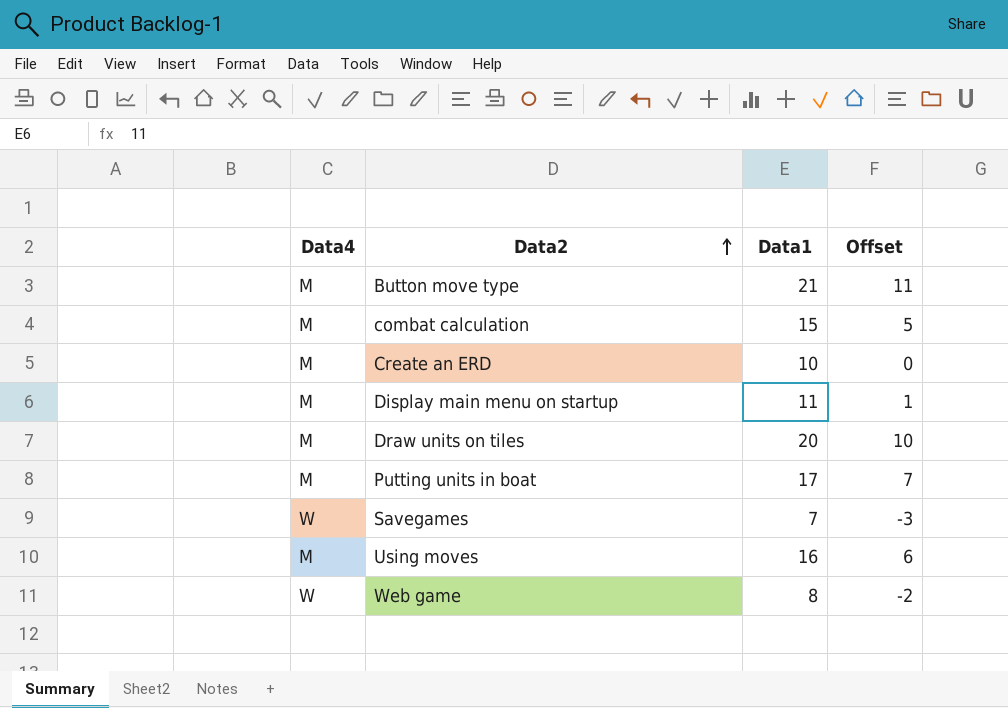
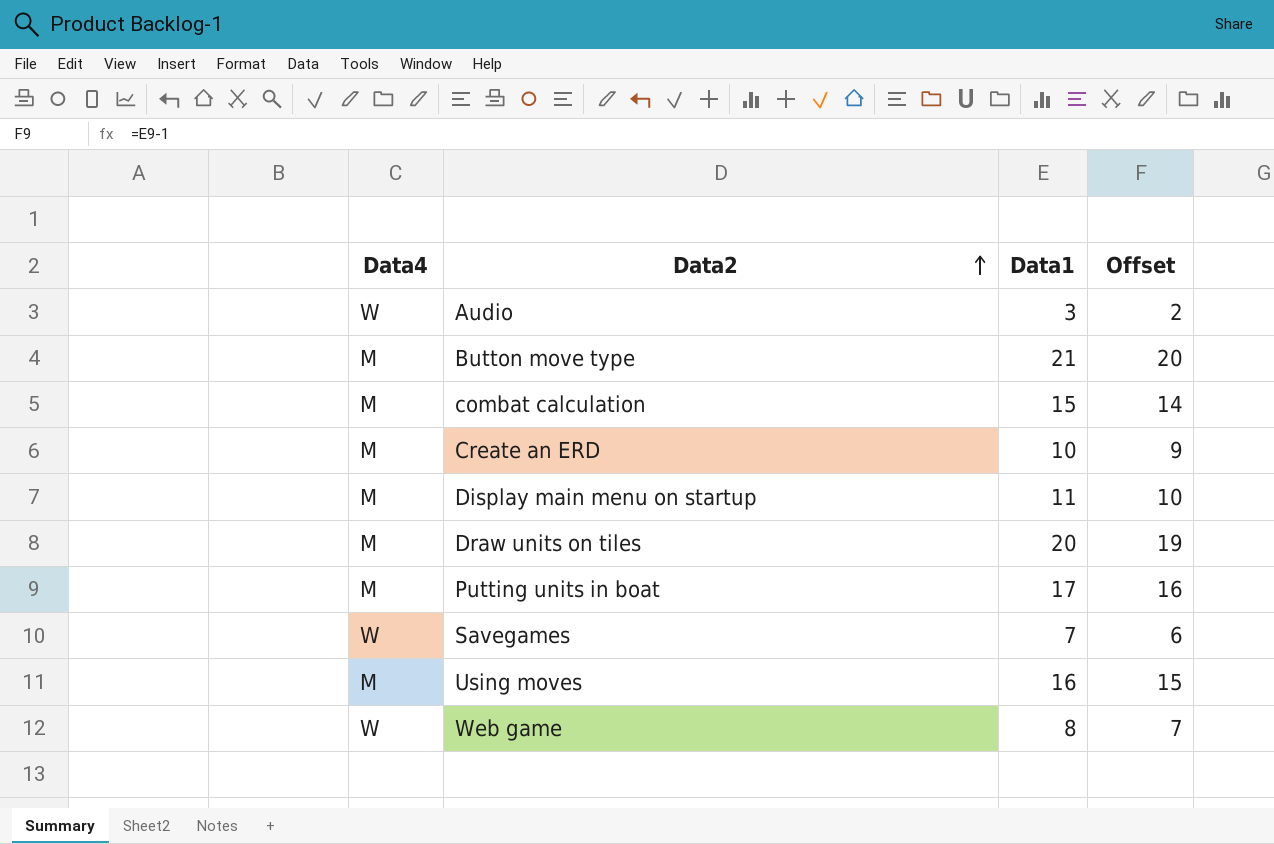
column Offset | formula: [Data1] - 10 -> [Data1] - 1
row Audio: none -> W | 3 | 2

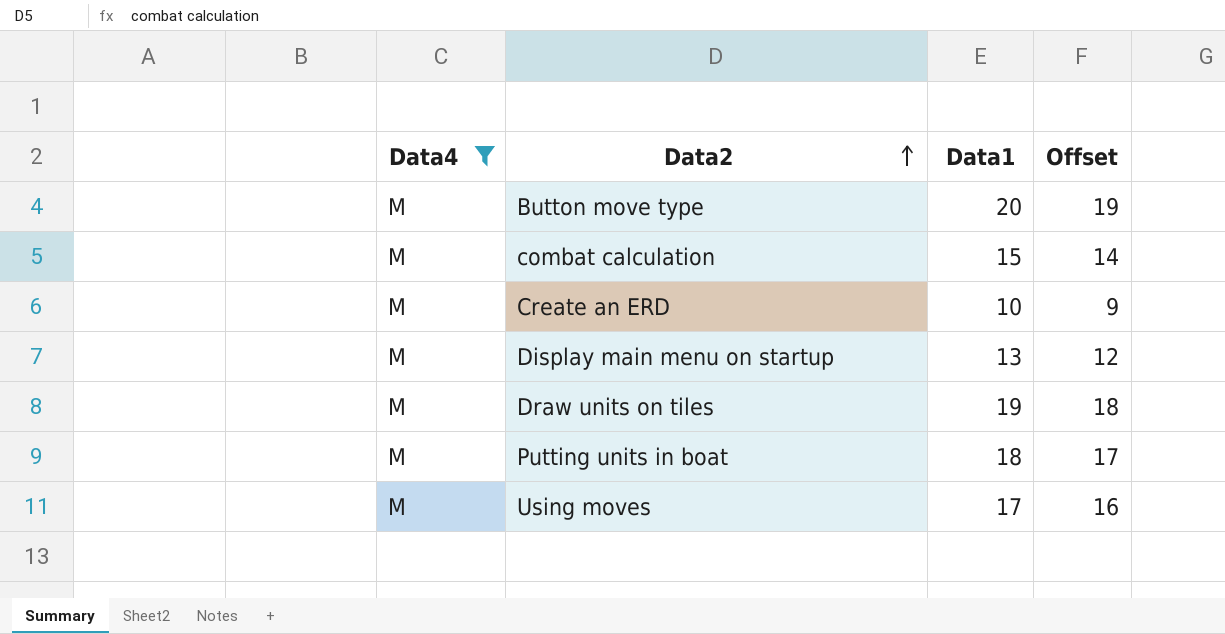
filter: none -> Data4 = M
Button move type | Data1: 21 -> 20
Button move type | Offset: 20 -> 19
Display main menu on startup | Data1: 11 -> 13
Display main menu on startup | Offset: 10 -> 12
Draw units on tiles | Data1: 20 -> 19
Draw units on tiles | Offset: 19 -> 18
Putting units in boat | Data1: 17 -> 18
Putting units in boat | Offset: 16 -> 17
Using moves | Data1: 16 -> 17
Using moves | Offset: 15 -> 16

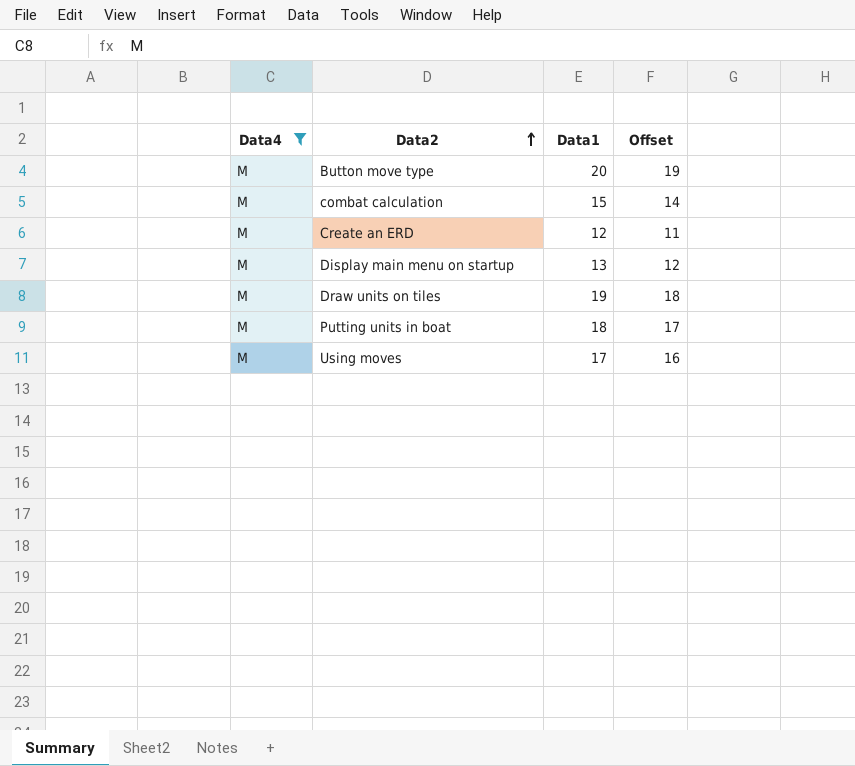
Create an ERD | Data1: 10 -> 12
Create an ERD | Offset: 9 -> 11

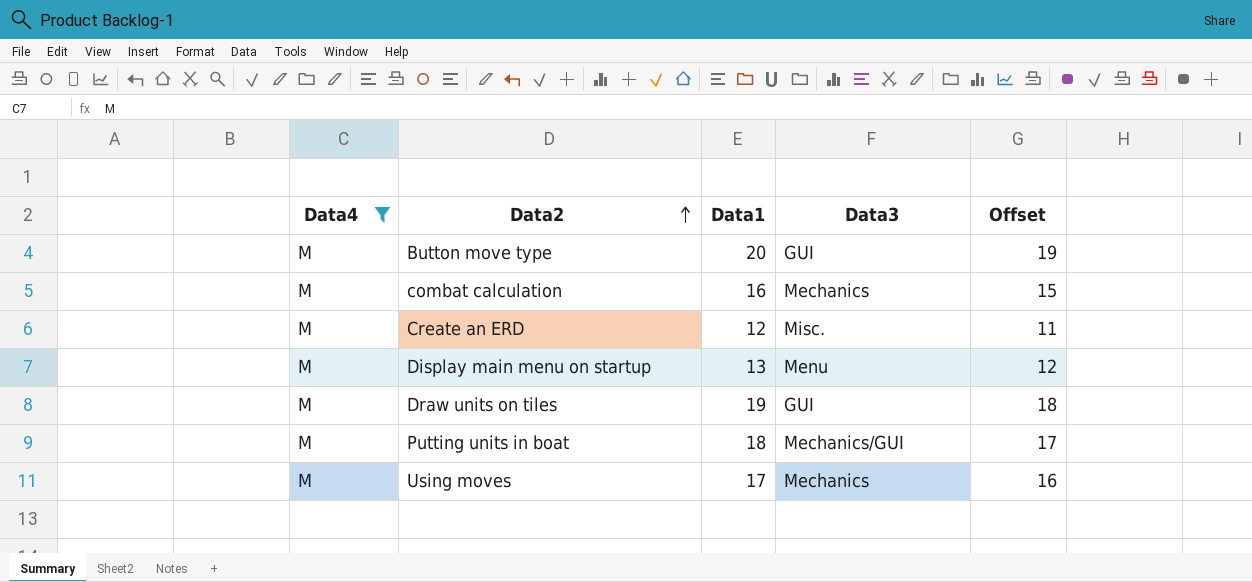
column Data3 | position: none -> 4
combat calculation | Data1: 15 -> 16
combat calculation | Offset: 14 -> 15

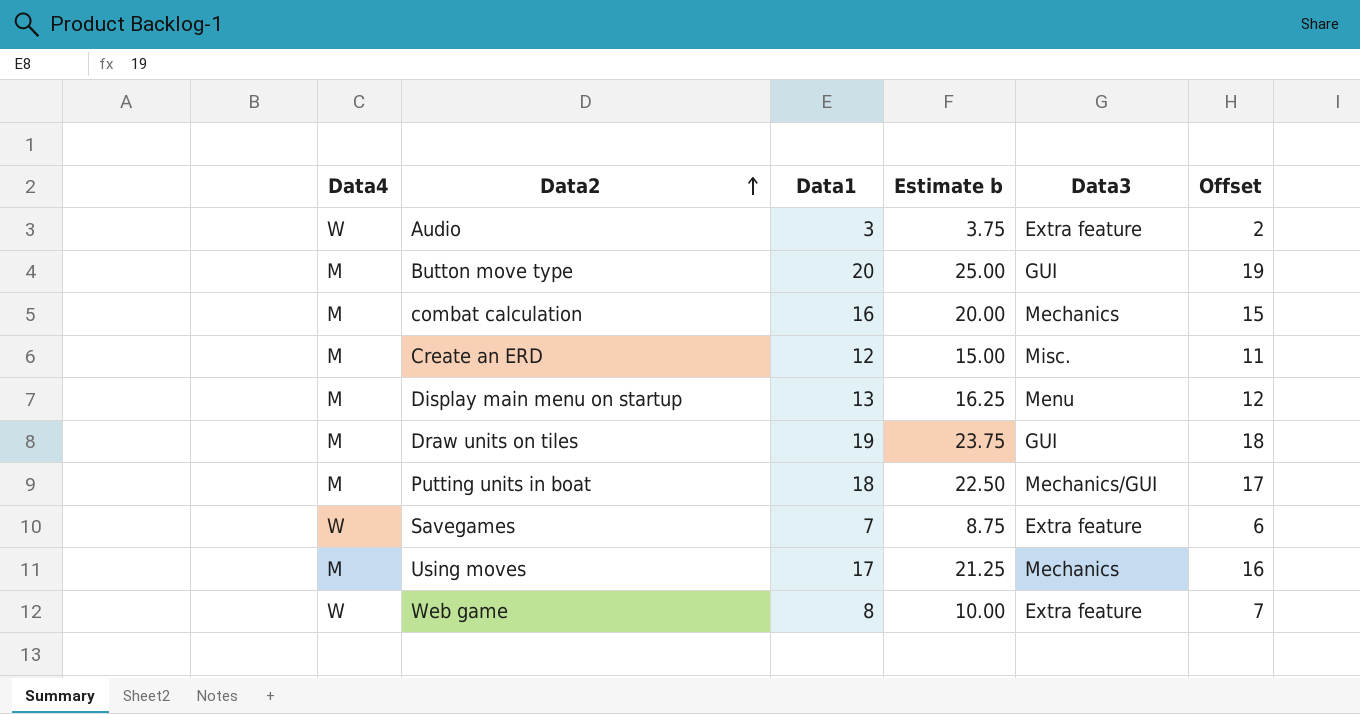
filter: Data4 = M -> none
column Estimate b | formula: none -> [Data1] * 1.25

